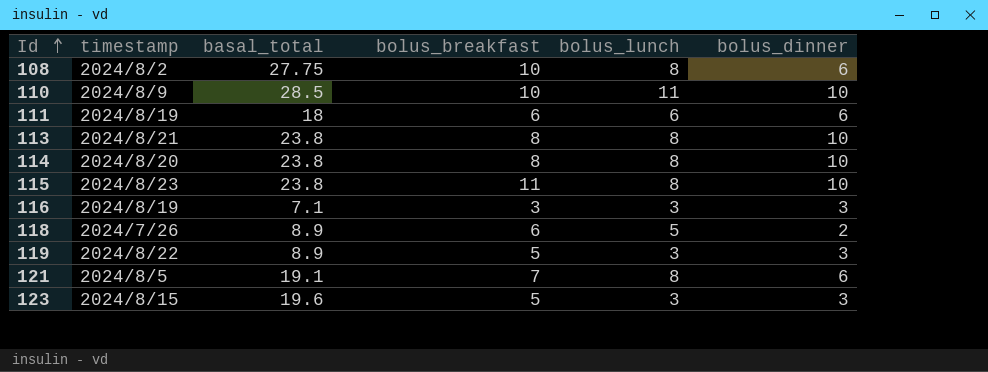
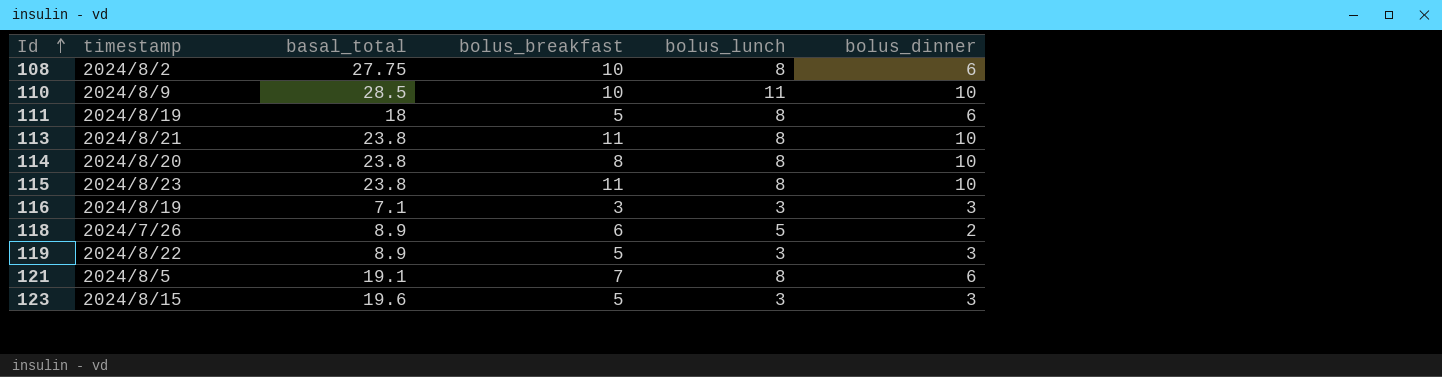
111 | bolus_breakfast: 6 -> 5
111 | bolus_lunch: 6 -> 8
113 | bolus_breakfast: 8 -> 11

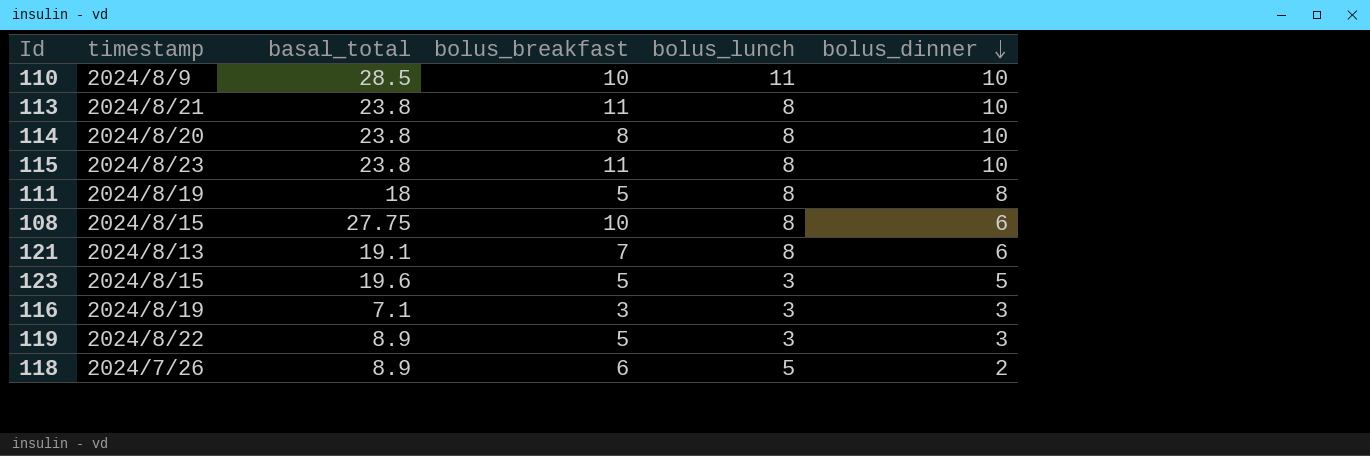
row order: Id ascending -> bolus_dinner descending
111 | bolus_dinner: 6 -> 8
108 | timestamp: 2024/8/2 -> 2024/8/15
121 | timestamp: 2024/8/5 -> 2024/8/13
123 | bolus_dinner: 3 -> 5

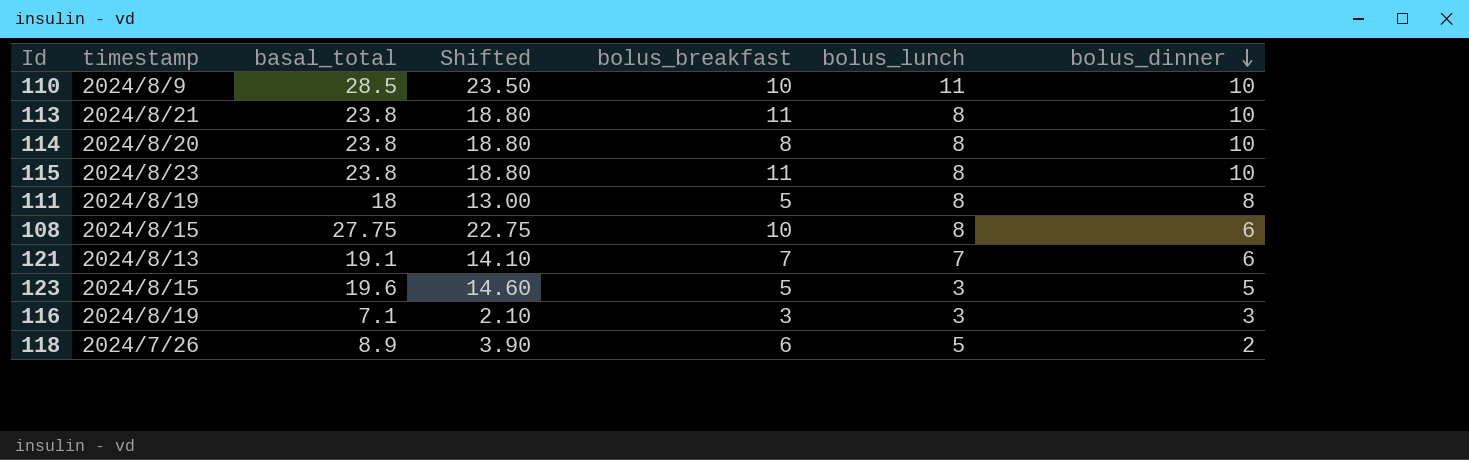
column Shifted | formula: none -> [basal_total] - 5
row 119: 2024/8/22 | 8.9 | 5 | 3 | 3 -> none
121 | bolus_lunch: 8 -> 7

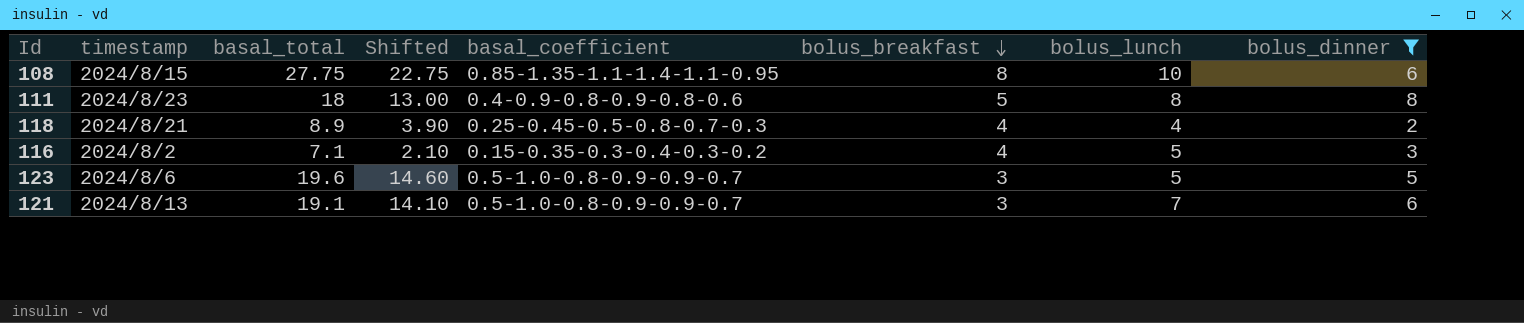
filter: none -> bolus_dinner != 10
row order: bolus_dinner descending -> bolus_breakfast descending
column basal_coefficient | position: none -> 5
108 | bolus_breakfast: 10 -> 8
108 | bolus_lunch: 8 -> 10
111 | timestamp: 2024/8/19 -> 2024/8/23
118 | timestamp: 2024/7/26 -> 2024/8/21
118 | bolus_breakfast: 6 -> 4
118 | bolus_lunch: 5 -> 4
116 | timestamp: 2024/8/19 -> 2024/8/2
116 | bolus_breakfast: 3 -> 4
116 | bolus_lunch: 3 -> 5
123 | timestamp: 2024/8/15 -> 2024/8/6
123 | bolus_breakfast: 5 -> 3
123 | bolus_lunch: 3 -> 5
121 | bolus_breakfast: 7 -> 3

